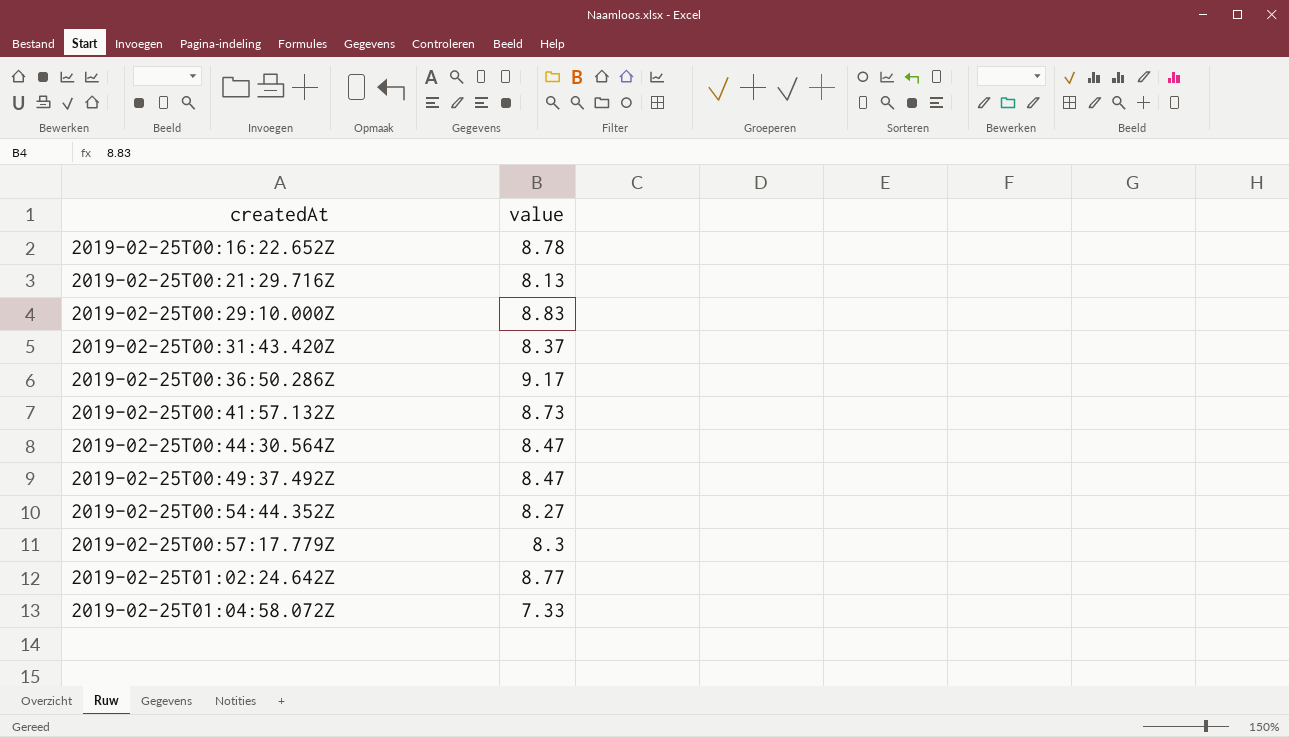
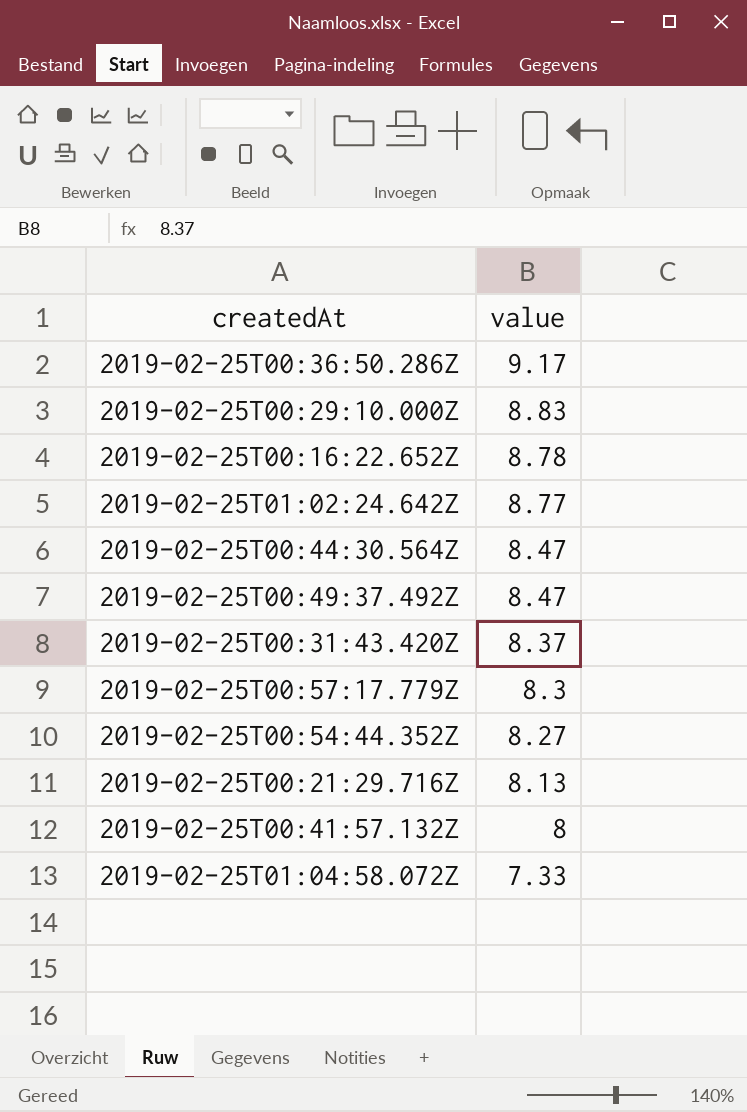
row order: createdAt ascending -> value descending
2019-02-25T00:41:57.132Z | value: 8.73 -> 8

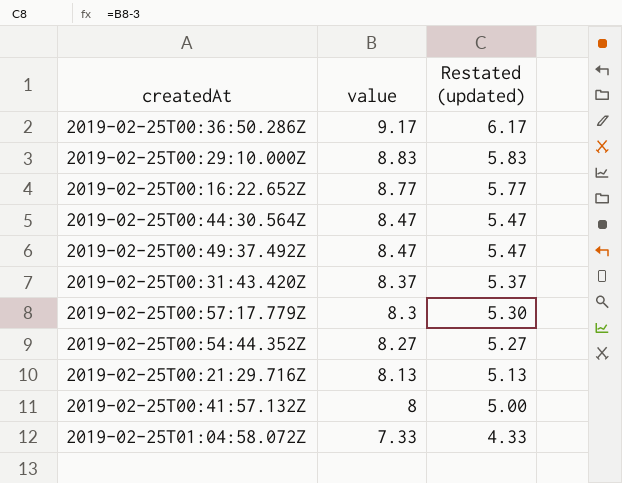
column Restated (updated) | formula: none -> [value] - 3
row 2019-02-25T01:02:24.642Z: 8.77 -> none
2019-02-25T00:16:22.652Z | value: 8.78 -> 8.77

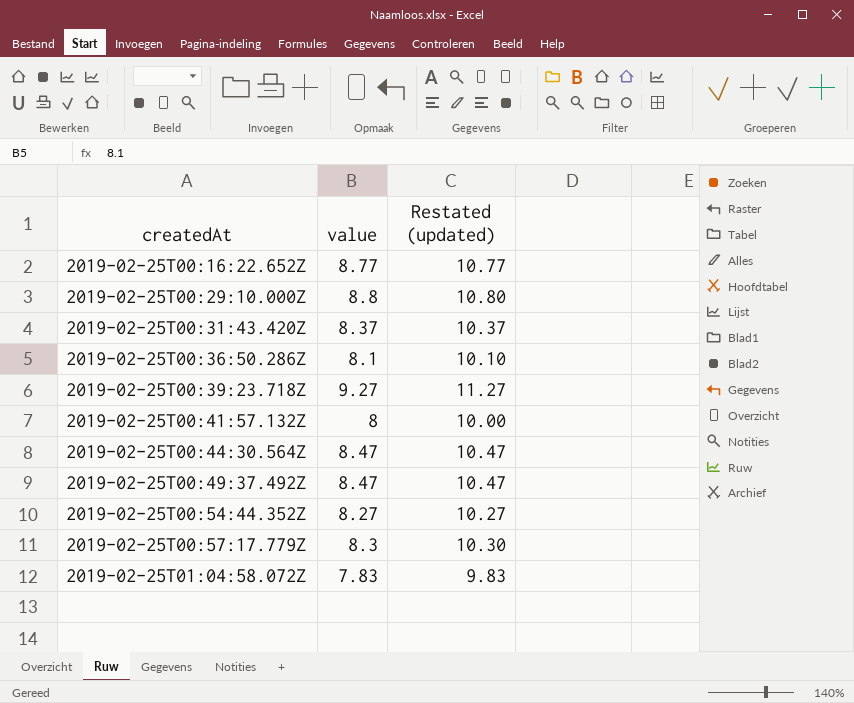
row order: value descending -> createdAt ascending
column Restated (updated) | formula: [value] - 3 -> [value] + 2
row 2019-02-25T00:21:29.716Z: 8.13 | 5.13 -> none
2019-02-25T00:29:10.000Z | value: 8.83 -> 8.8
2019-02-25T00:36:50.286Z | value: 9.17 -> 8.1
row 2019-02-25T00:39:23.718Z: none -> 9.27 | 11.27
2019-02-25T01:04:58.072Z | value: 7.33 -> 7.83

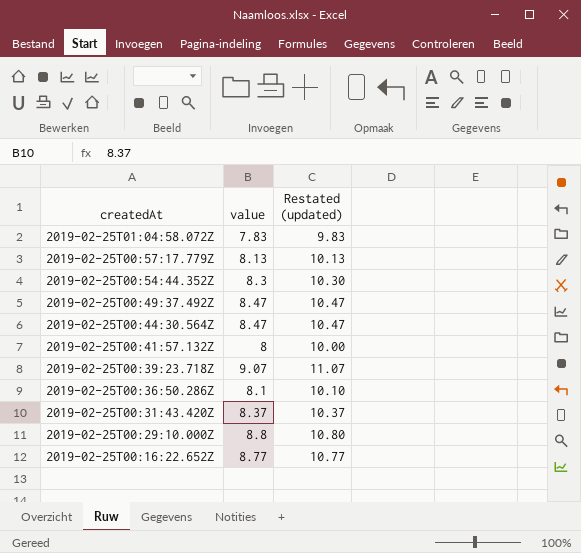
row order: createdAt ascending -> createdAt descending
2019-02-25T00:57:17.779Z | value: 8.3 -> 8.13
2019-02-25T00:57:17.779Z | Restated (updated): 10.30 -> 10.13
2019-02-25T00:54:44.352Z | value: 8.27 -> 8.3
2019-02-25T00:54:44.352Z | Restated (updated): 10.27 -> 10.30
2019-02-25T00:39:23.718Z | value: 9.27 -> 9.07
2019-02-25T00:39:23.718Z | Restated (updated): 11.27 -> 11.07

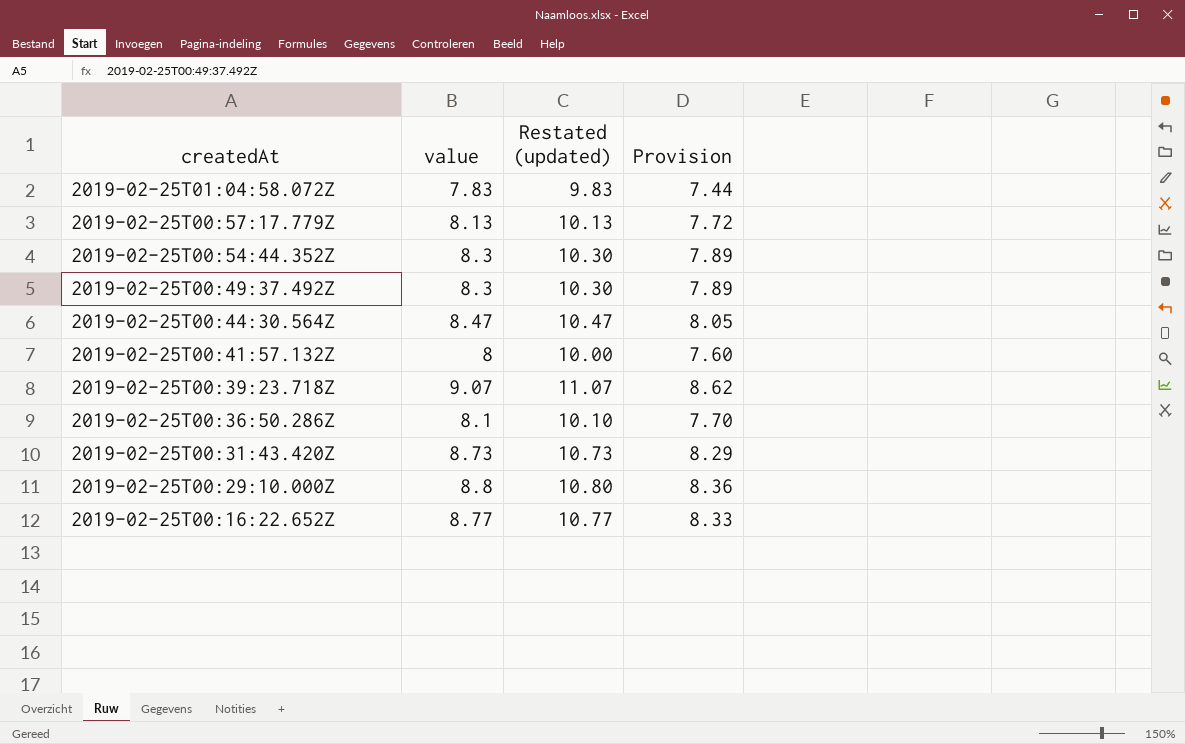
column Provision | formula: none -> [value] * 0.95
2019-02-25T00:49:37.492Z | value: 8.47 -> 8.3
2019-02-25T00:49:37.492Z | Restated (updated): 10.47 -> 10.30
2019-02-25T00:31:43.420Z | value: 8.37 -> 8.73
2019-02-25T00:31:43.420Z | Restated (updated): 10.37 -> 10.73

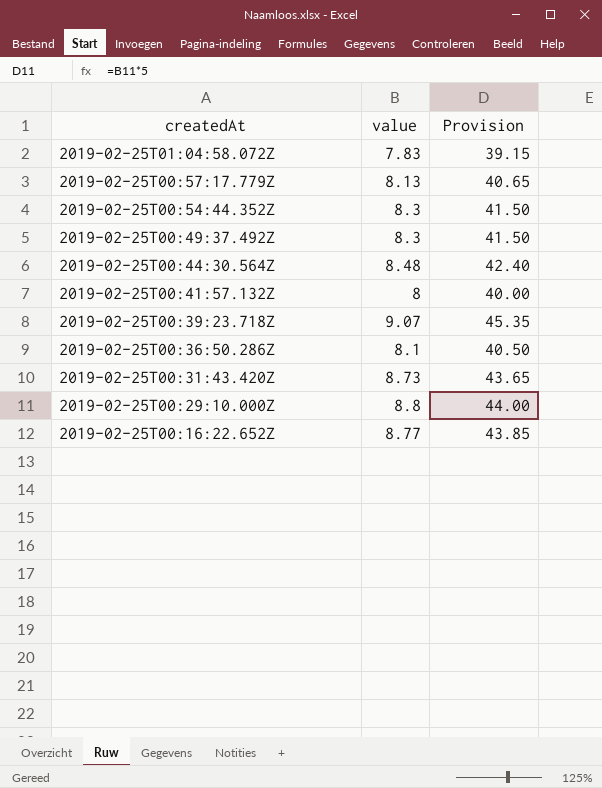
column Restated (updated) | formula: [value] + 2 -> none
column Provision | formula: [value] * 0.95 -> [value] * 5
2019-02-25T00:44:30.564Z | value: 8.47 -> 8.48

